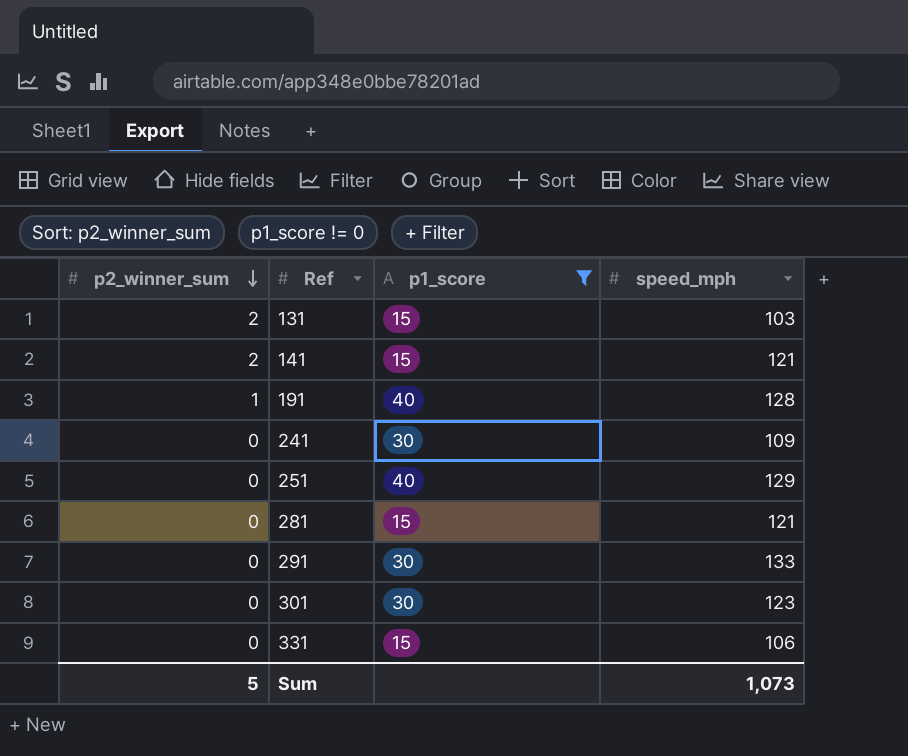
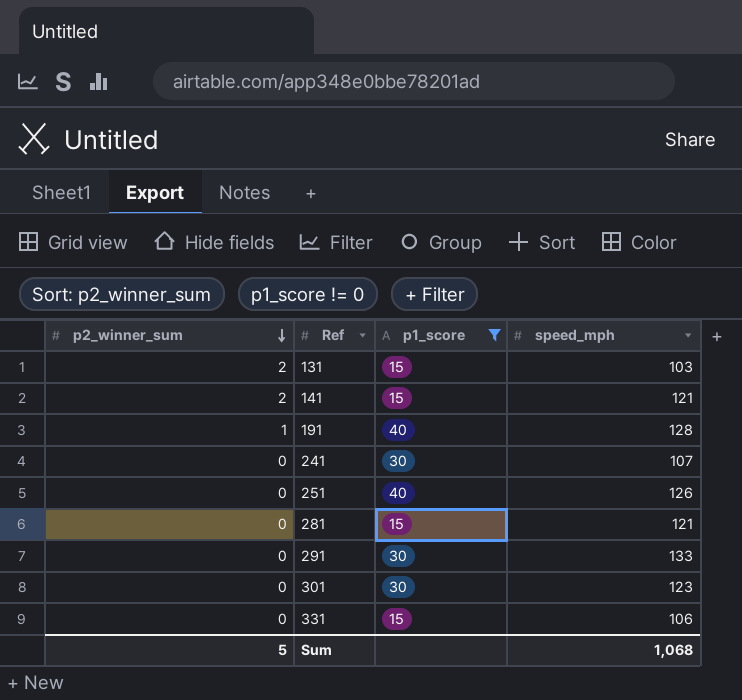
241 | speed_mph: 109 -> 107
251 | speed_mph: 129 -> 126
Sum | speed_mph: 1,073 -> 1,068

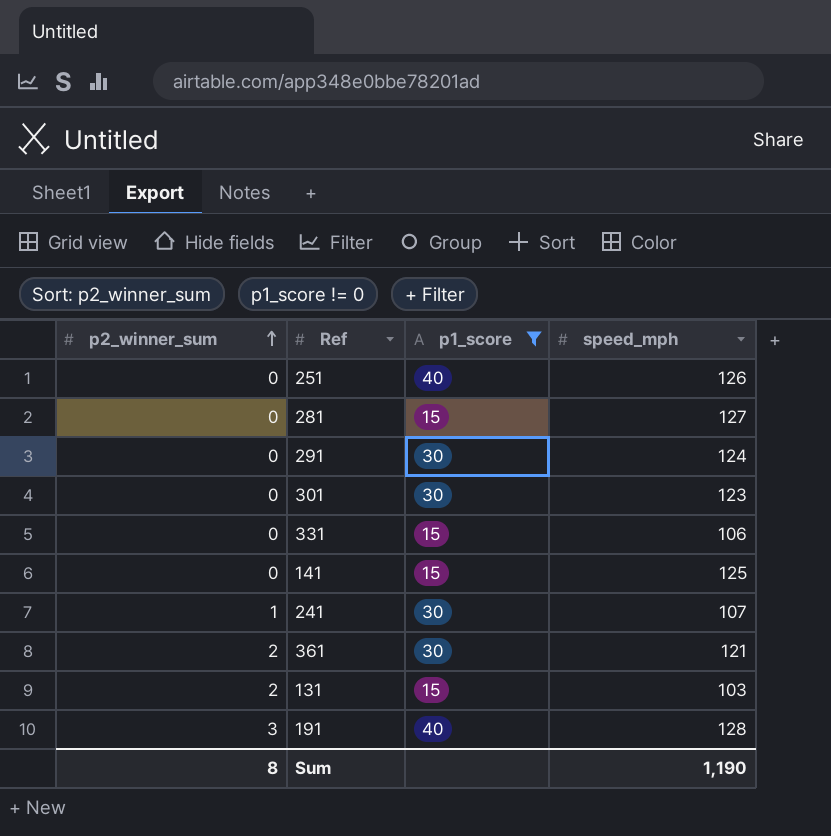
row order: p2_winner_sum descending -> p2_winner_sum ascending
281 | speed_mph: 121 -> 127
291 | speed_mph: 133 -> 124
141 | p2_winner_sum: 2 -> 0
141 | speed_mph: 121 -> 125
241 | p2_winner_sum: 0 -> 1
row 361: none -> 2 | 30 | 121
191 | p2_winner_sum: 1 -> 3
Sum | p2_winner_sum: 5 -> 8
Sum | speed_mph: 1,068 -> 1,190

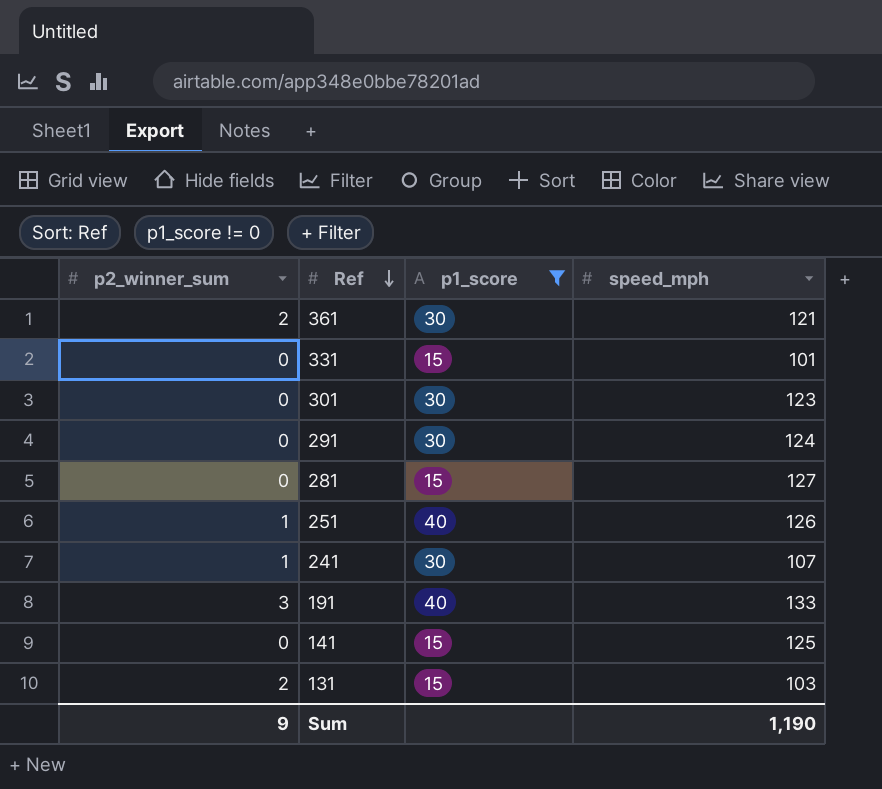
row order: p2_winner_sum ascending -> Ref descending
331 | speed_mph: 106 -> 101
251 | p2_winner_sum: 0 -> 1
191 | speed_mph: 128 -> 133
Sum | p2_winner_sum: 8 -> 9

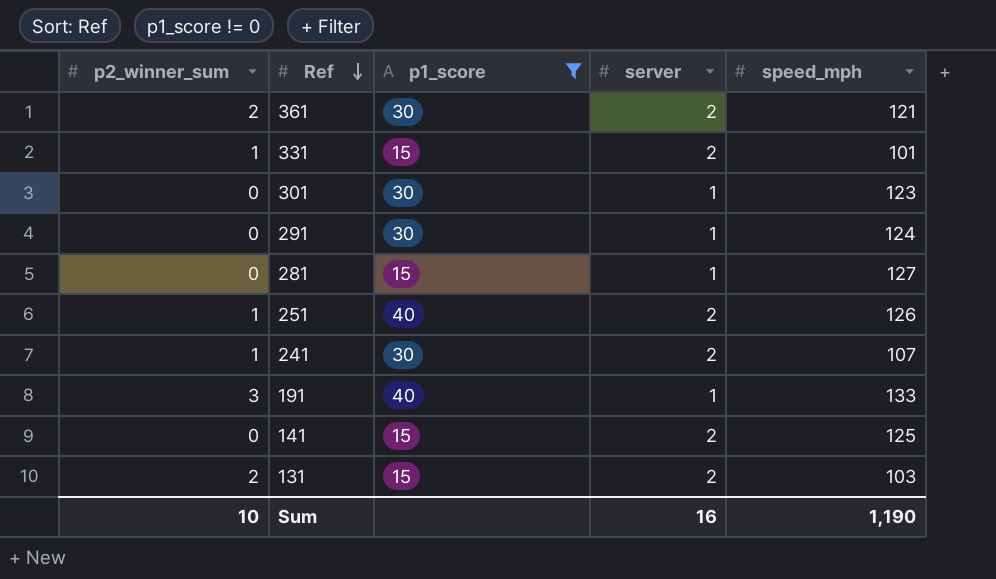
column server | position: none -> 4
331 | p2_winner_sum: 0 -> 1
Sum | p2_winner_sum: 9 -> 10

